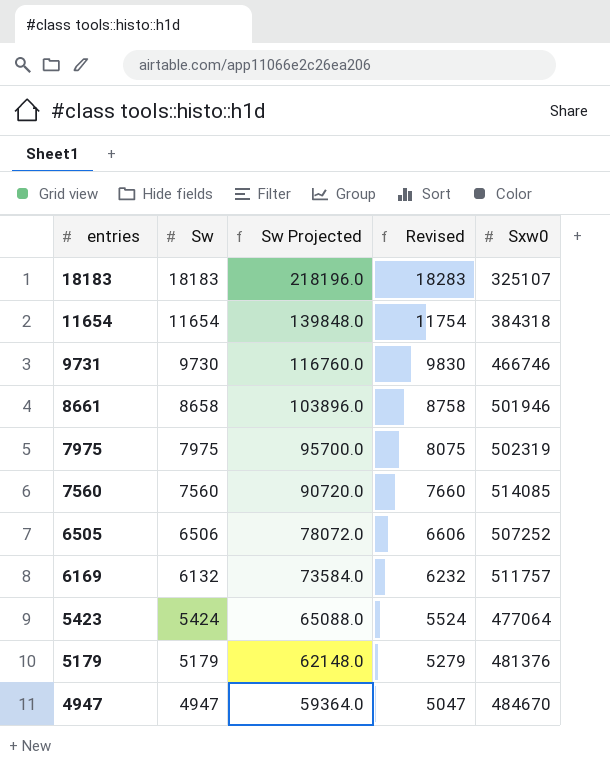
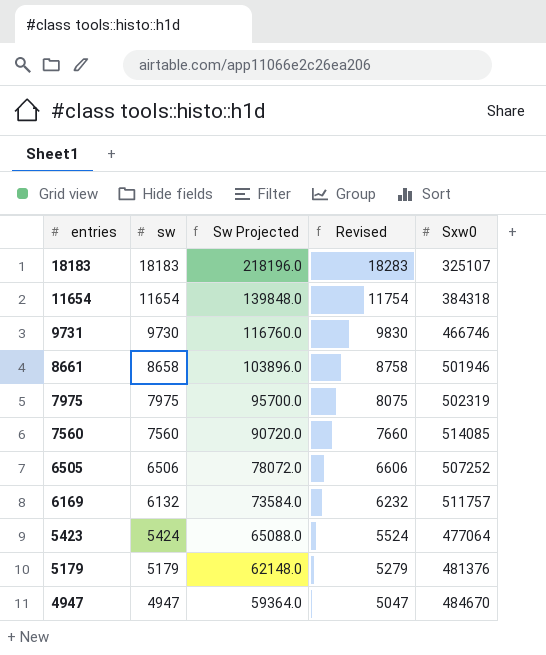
column name: Sw -> sw

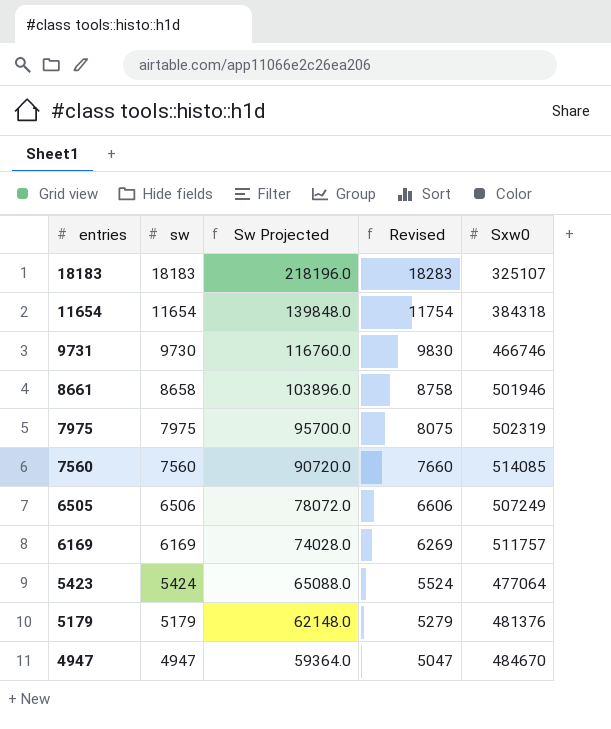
6505 | Sxw0: 507252 -> 507249
6169 | sw: 6132 -> 6169
6169 | Sw Projected: 73584.0 -> 74028.0
6169 | Revised: 6232 -> 6269

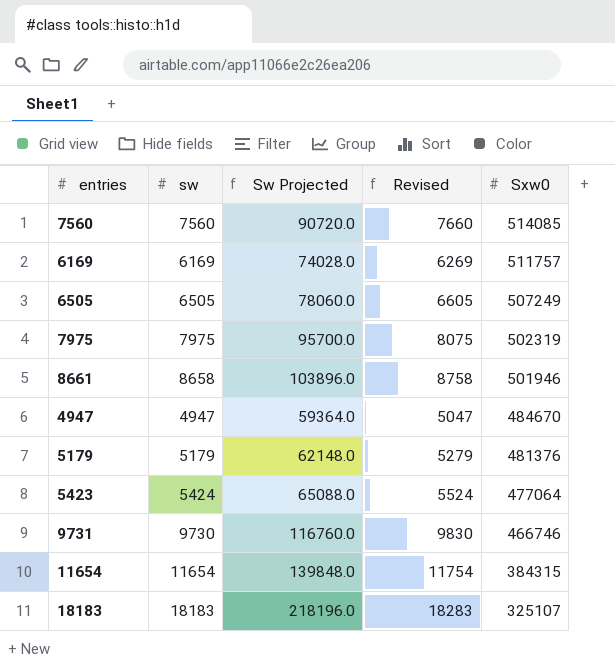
row order: entries descending -> Sxw0 descending
6505 | sw: 6506 -> 6505
6505 | Sw Projected: 78072.0 -> 78060.0
6505 | Revised: 6606 -> 6605
11654 | Sxw0: 384318 -> 384315

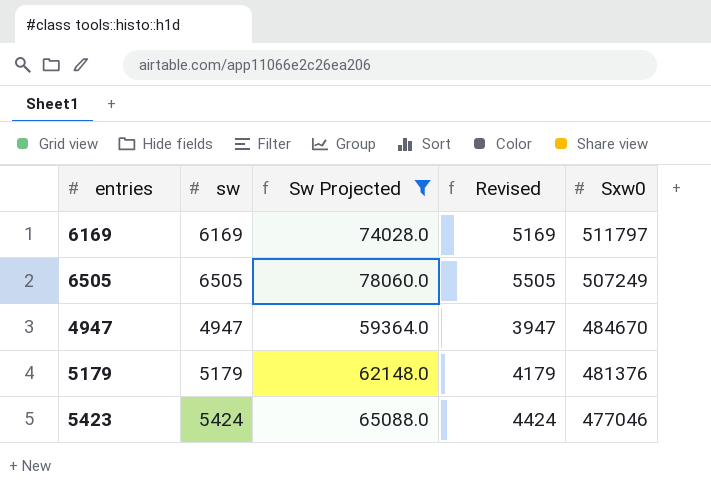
filter: none -> Sw Projected <= 78060.0
column Revised | formula: [sw] + 100 -> [sw] - 1000
6169 | Sxw0: 511757 -> 511797
5423 | Sxw0: 477064 -> 477046

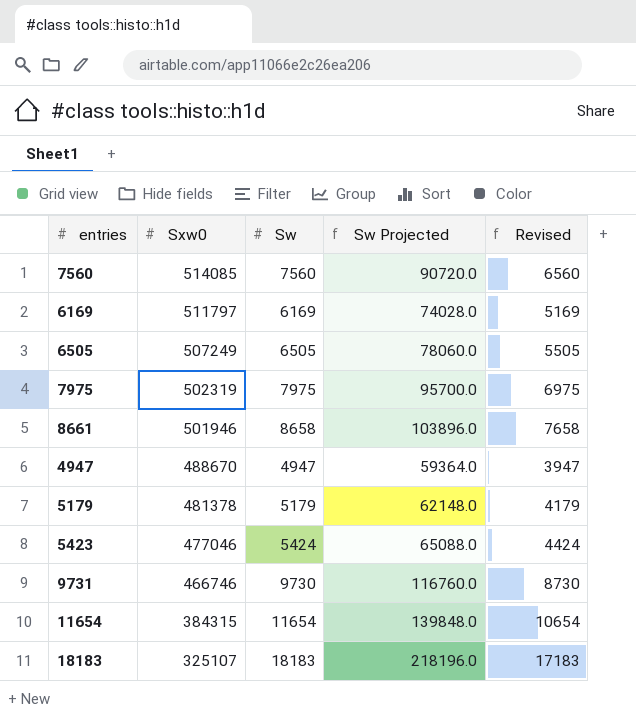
filter: Sw Projected <= 78060.0 -> none
column Sxw0 | position: 5 -> 2
column name: sw -> Sw
4947 | Sxw0: 484670 -> 488670
5179 | Sxw0: 481376 -> 481378

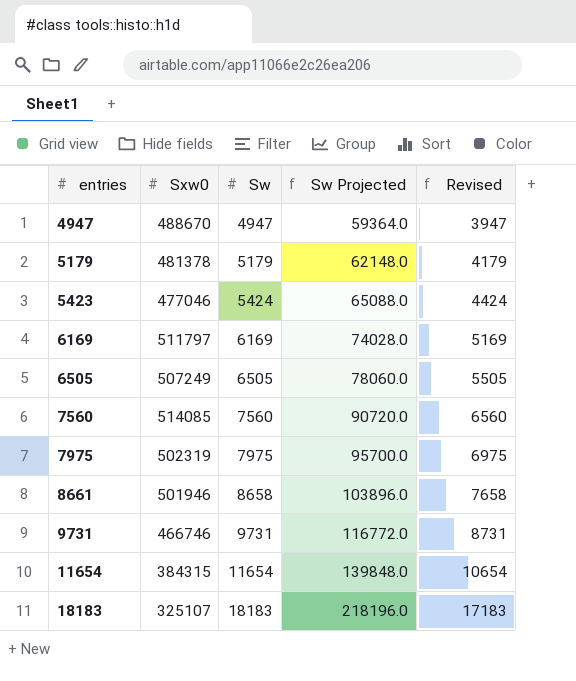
row order: Sxw0 descending -> entries ascending
9731 | Sw: 9730 -> 9731
9731 | Sw Projected: 116760.0 -> 116772.0
9731 | Revised: 8730 -> 8731

